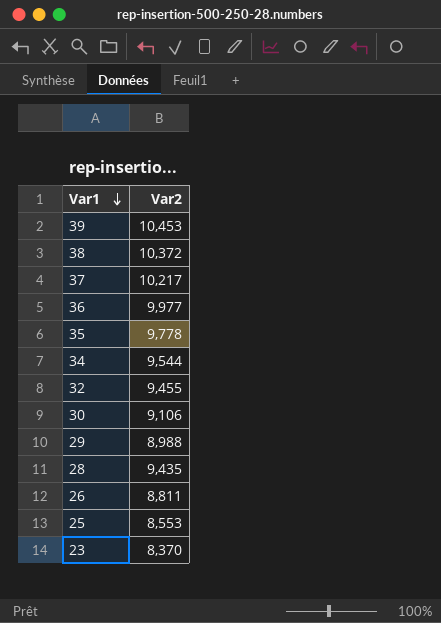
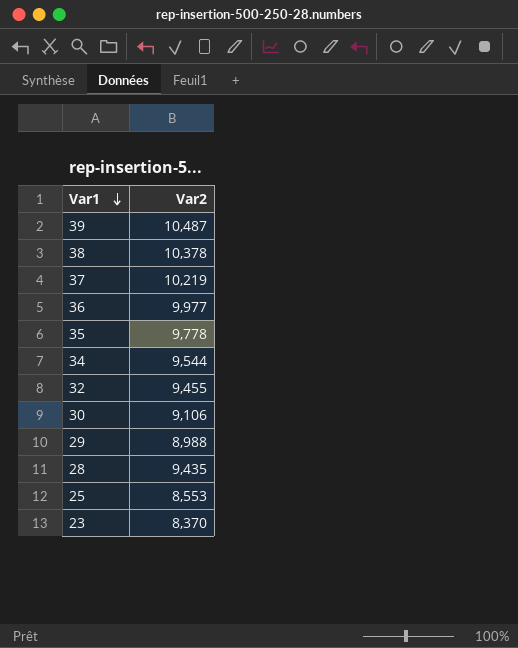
row 26: 8,811 -> none
39 | Var2: 10,453 -> 10,487
38 | Var2: 10,372 -> 10,378
37 | Var2: 10,217 -> 10,219

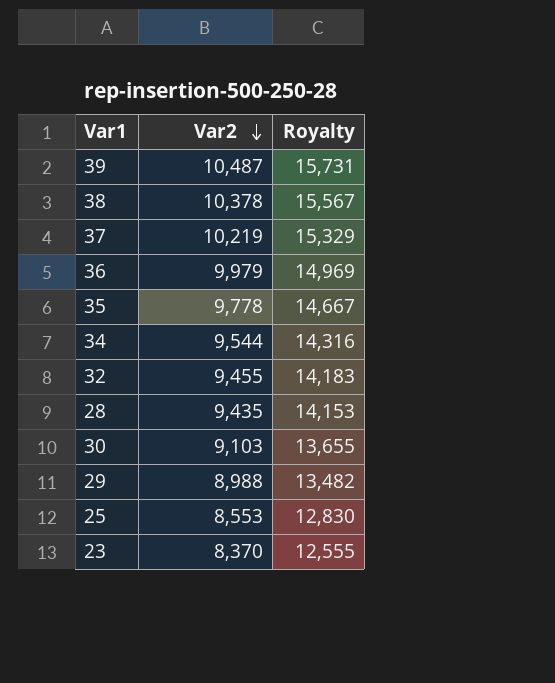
row order: Var1 descending -> Var2 descending
column Royalty | formula: none -> [Var2] * 1.5
36 | Var2: 9,977 -> 9,979
30 | Var2: 9,106 -> 9,103

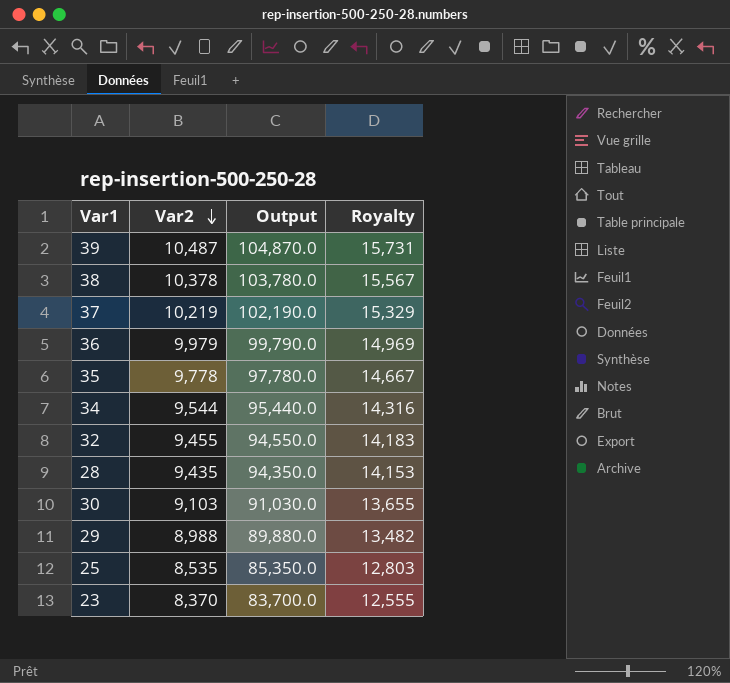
column Output | formula: none -> [Var2] * 10
25 | Var2: 8,553 -> 8,535
25 | Royalty: 12,830 -> 12,803

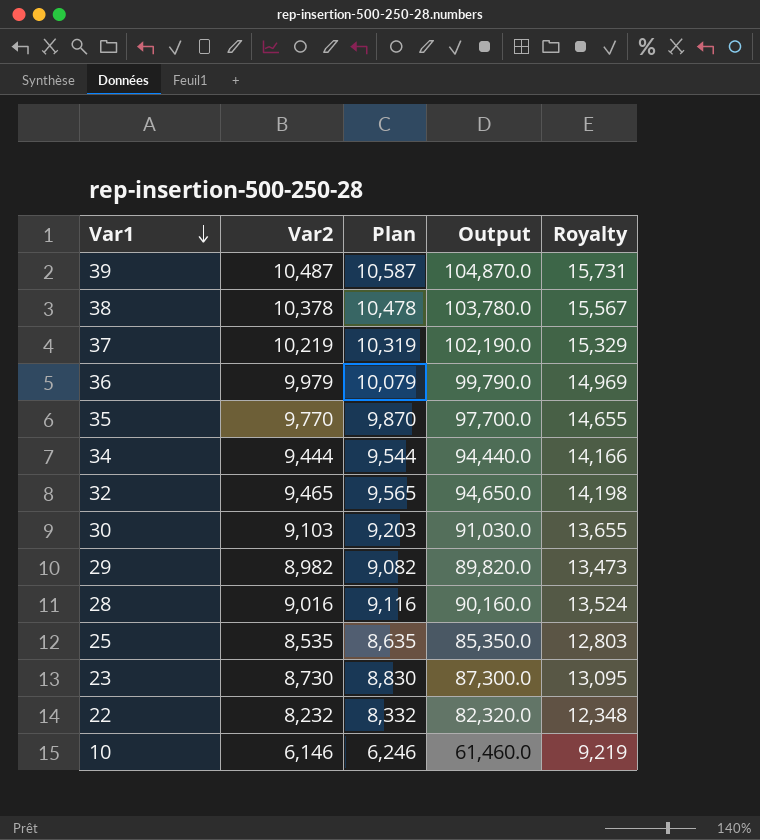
row order: Var2 descending -> Var1 descending
column Plan | formula: none -> [Var2] + 100
35 | Var2: 9,778 -> 9,770
35 | Output: 97,780.0 -> 97,700.0
35 | Royalty: 14,667 -> 14,655
34 | Var2: 9,544 -> 9,444
34 | Output: 95,440.0 -> 94,440.0
34 | Royalty: 14,316 -> 14,166
32 | Var2: 9,455 -> 9,465
32 | Output: 94,550.0 -> 94,650.0
32 | Royalty: 14,183 -> 14,198
29 | Var2: 8,988 -> 8,982
29 | Output: 89,880.0 -> 89,820.0
29 | Royalty: 13,482 -> 13,473
28 | Var2: 9,435 -> 9,016
28 | Output: 94,350.0 -> 90,160.0
28 | Royalty: 14,153 -> 13,524
23 | Var2: 8,370 -> 8,730
23 | Output: 83,700.0 -> 87,300.0
23 | Royalty: 12,555 -> 13,095
row 22: none -> 8,232 | 8,332 | 82,320.0 | 12,348
row 10: none -> 6,146 | 6,246 | 61,460.0 | 9,219

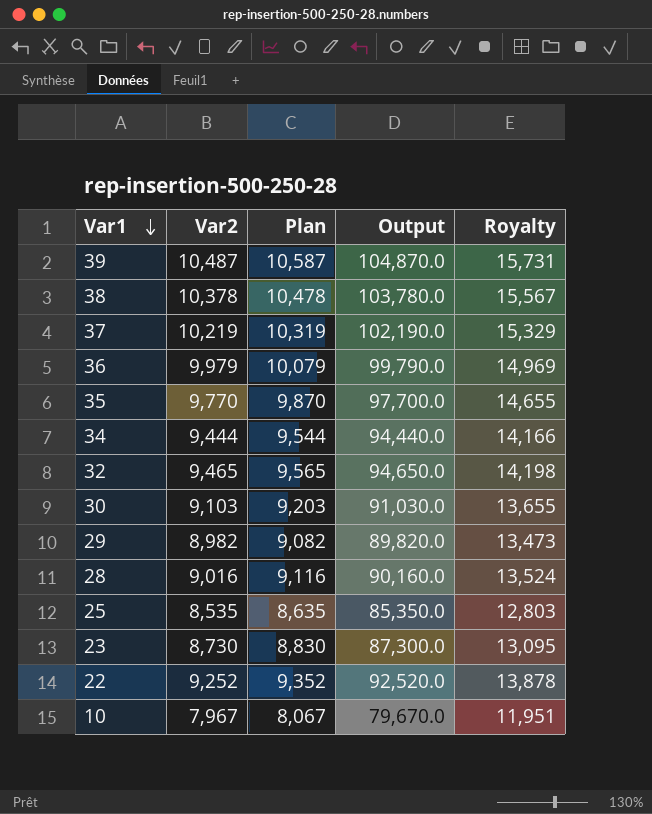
22 | Var2: 8,232 -> 9,252
22 | Plan: 8,332 -> 9,352
22 | Output: 82,320.0 -> 92,520.0
22 | Royalty: 12,348 -> 13,878
10 | Var2: 6,146 -> 7,967
10 | Plan: 6,246 -> 8,067
10 | Output: 61,460.0 -> 79,670.0
10 | Royalty: 9,219 -> 11,951

